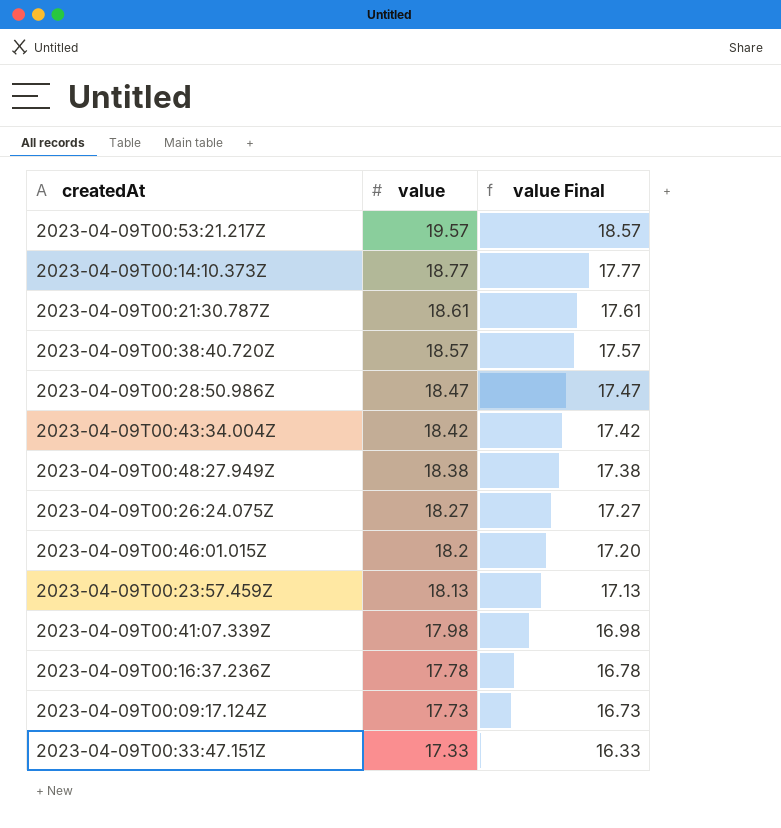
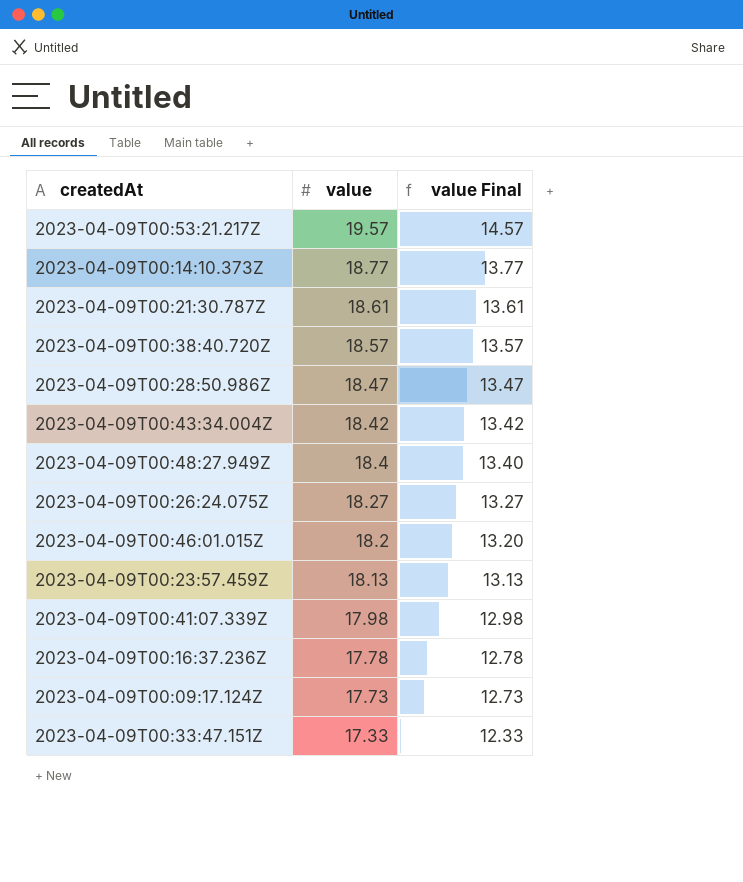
column value Final | formula: [value] - 1 -> [value] - 5
2023-04-09T00:48:27.949Z | value: 18.38 -> 18.4

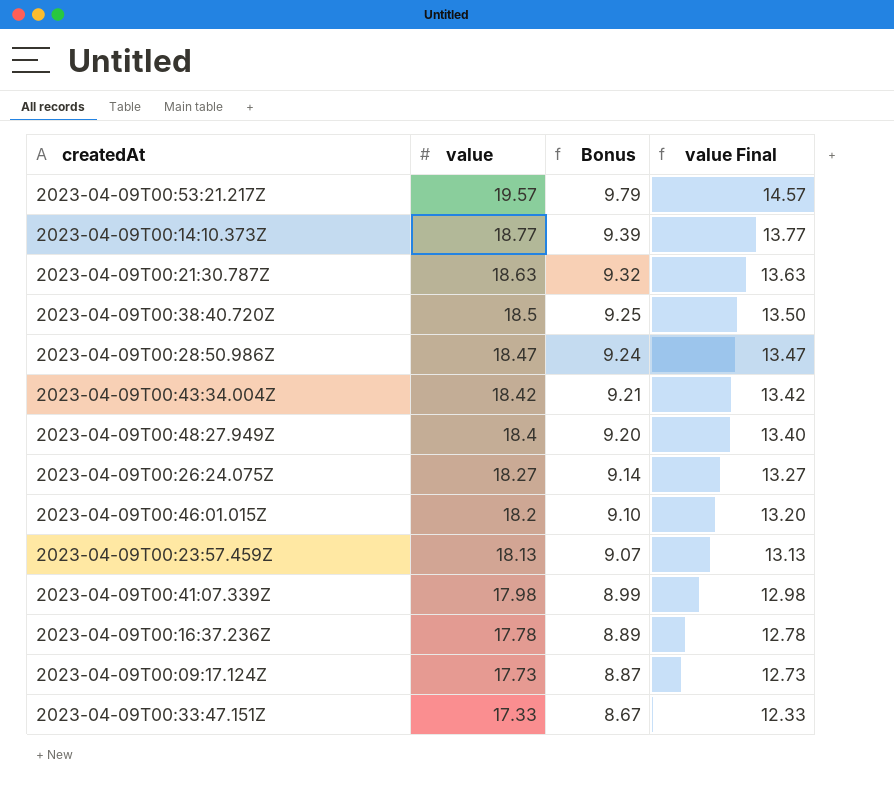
column Bonus | formula: none -> [value] * 0.5
2023-04-09T00:21:30.787Z | value: 18.61 -> 18.63
2023-04-09T00:21:30.787Z | value Final: 13.61 -> 13.63
2023-04-09T00:38:40.720Z | value: 18.57 -> 18.5
2023-04-09T00:38:40.720Z | value Final: 13.57 -> 13.50

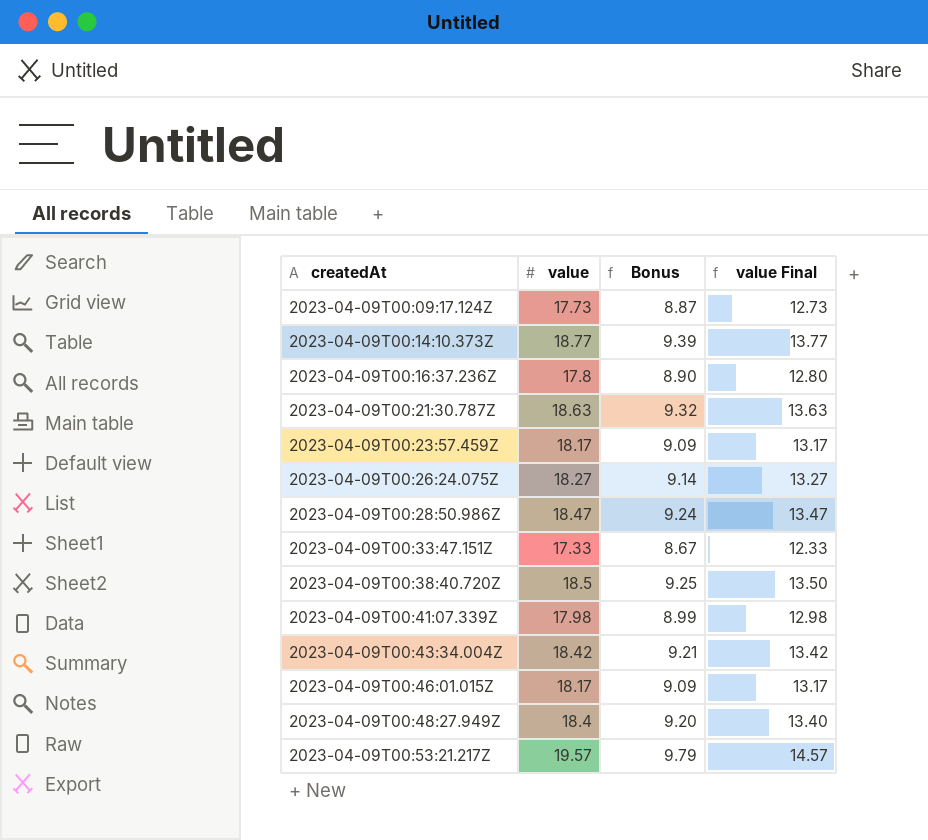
row order: value descending -> createdAt ascending
2023-04-09T00:16:37.236Z | value: 17.78 -> 17.8
2023-04-09T00:16:37.236Z | Bonus: 8.89 -> 8.90
2023-04-09T00:16:37.236Z | value Final: 12.78 -> 12.80
2023-04-09T00:23:57.459Z | value: 18.13 -> 18.17
2023-04-09T00:23:57.459Z | Bonus: 9.07 -> 9.09
2023-04-09T00:23:57.459Z | value Final: 13.13 -> 13.17
2023-04-09T00:46:01.015Z | value: 18.2 -> 18.17
2023-04-09T00:46:01.015Z | Bonus: 9.10 -> 9.09
2023-04-09T00:46:01.015Z | value Final: 13.20 -> 13.17

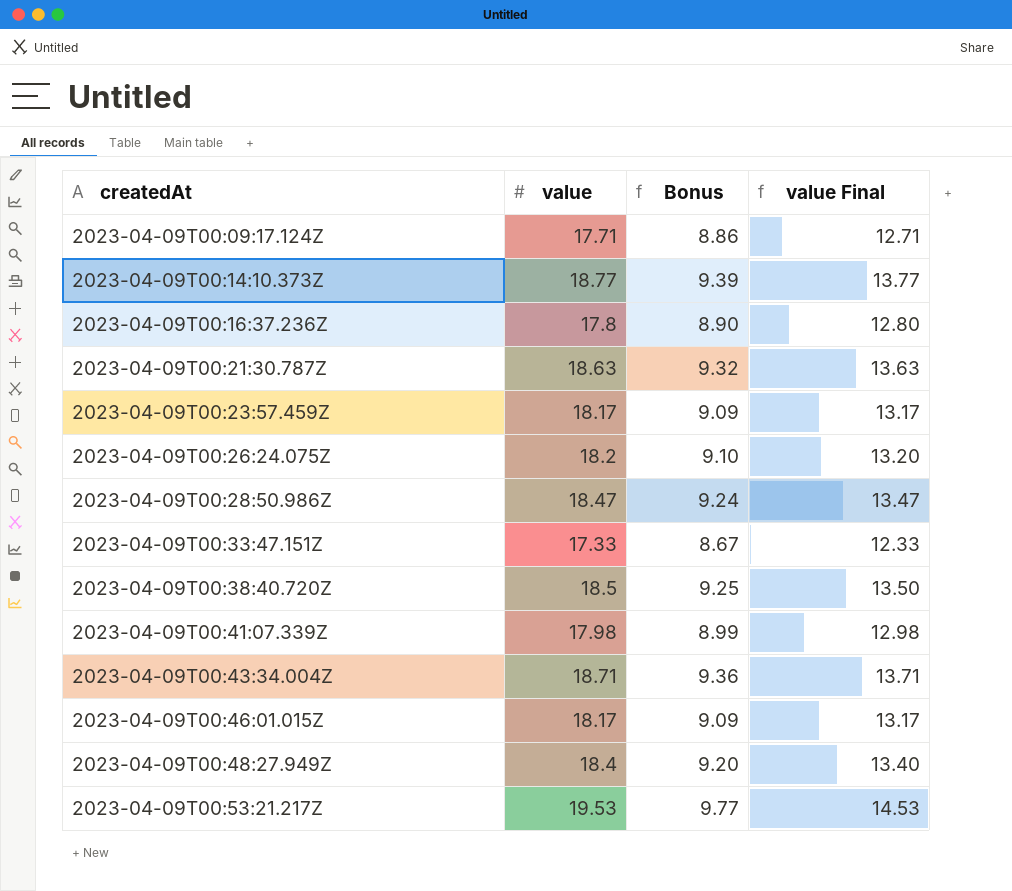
2023-04-09T00:09:17.124Z | value: 17.73 -> 17.71
2023-04-09T00:09:17.124Z | Bonus: 8.87 -> 8.86
2023-04-09T00:09:17.124Z | value Final: 12.73 -> 12.71
2023-04-09T00:26:24.075Z | value: 18.27 -> 18.2
2023-04-09T00:26:24.075Z | Bonus: 9.14 -> 9.10
2023-04-09T00:26:24.075Z | value Final: 13.27 -> 13.20
2023-04-09T00:43:34.004Z | value: 18.42 -> 18.71
2023-04-09T00:43:34.004Z | Bonus: 9.21 -> 9.36
2023-04-09T00:43:34.004Z | value Final: 13.42 -> 13.71
2023-04-09T00:53:21.217Z | value: 19.57 -> 19.53
2023-04-09T00:53:21.217Z | Bonus: 9.79 -> 9.77
2023-04-09T00:53:21.217Z | value Final: 14.57 -> 14.53

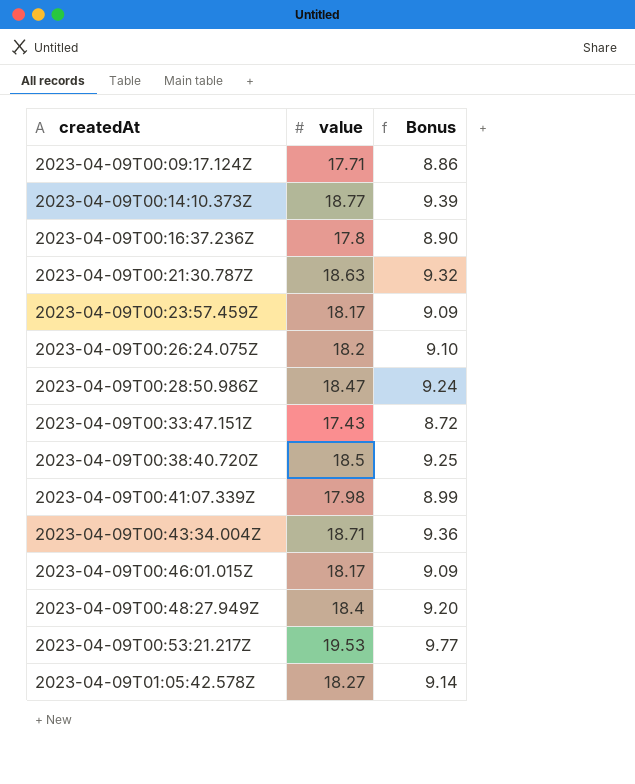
column value Final | formula: [value] - 5 -> none
2023-04-09T00:33:47.151Z | value: 17.33 -> 17.43
2023-04-09T00:33:47.151Z | Bonus: 8.67 -> 8.72
row 2023-04-09T01:05:42.578Z: none -> 18.27 | 9.14

